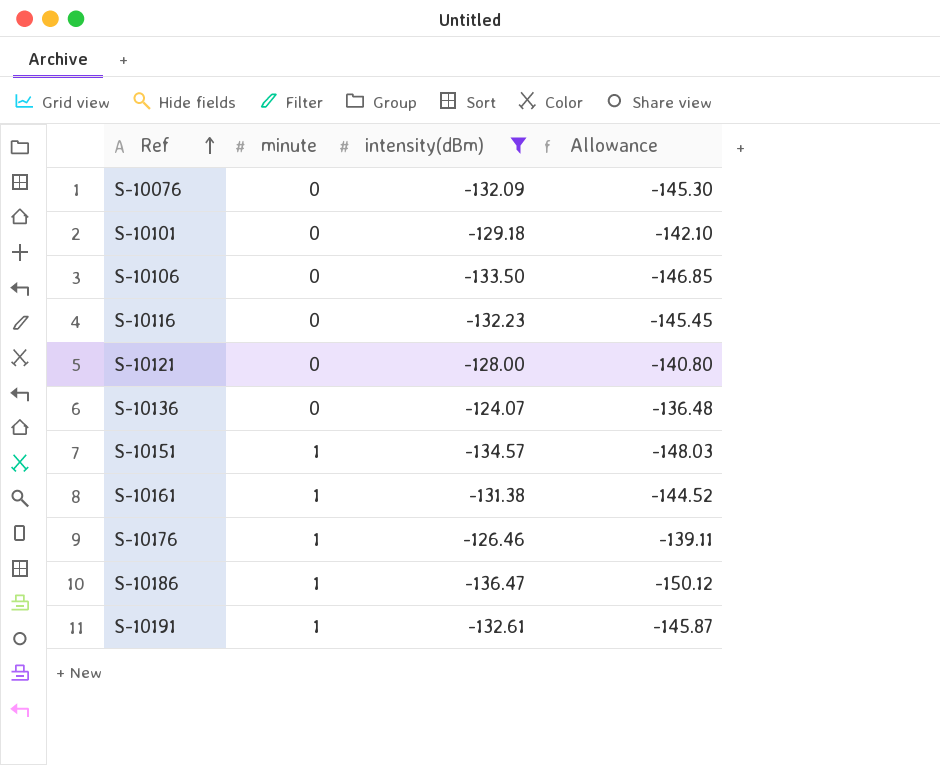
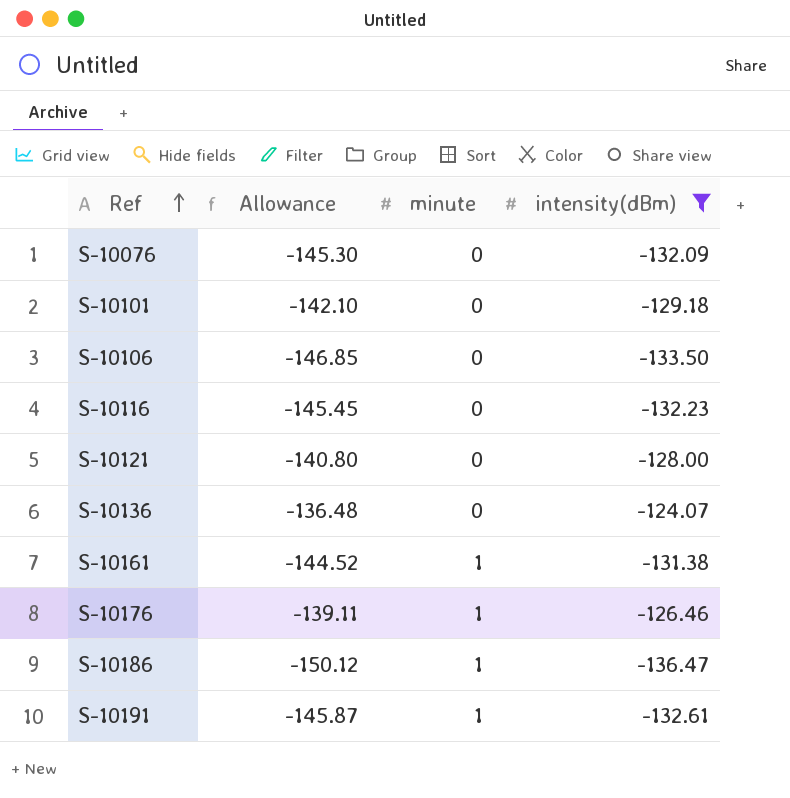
column Allowance | position: 4 -> 2
row S-10151: 1 | -134.57 | -148.03 -> none

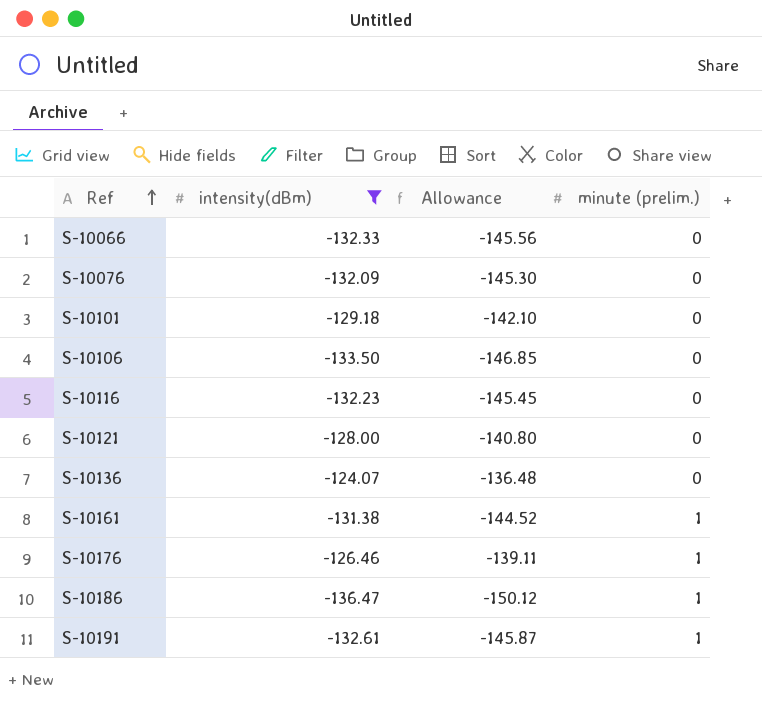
column intensity(dBm) | position: 4 -> 2
column name: minute -> minute (prelim.)
row S-10066: none -> -132.33 | -145.56 | 0

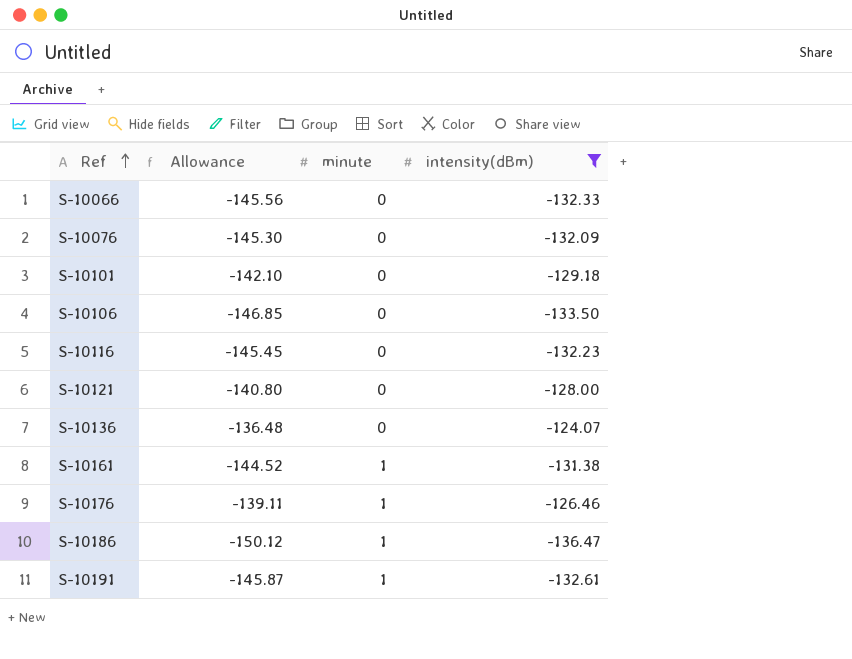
column name: minute (prelim.) -> minute
column intensity(dBm) | position: 2 -> 4

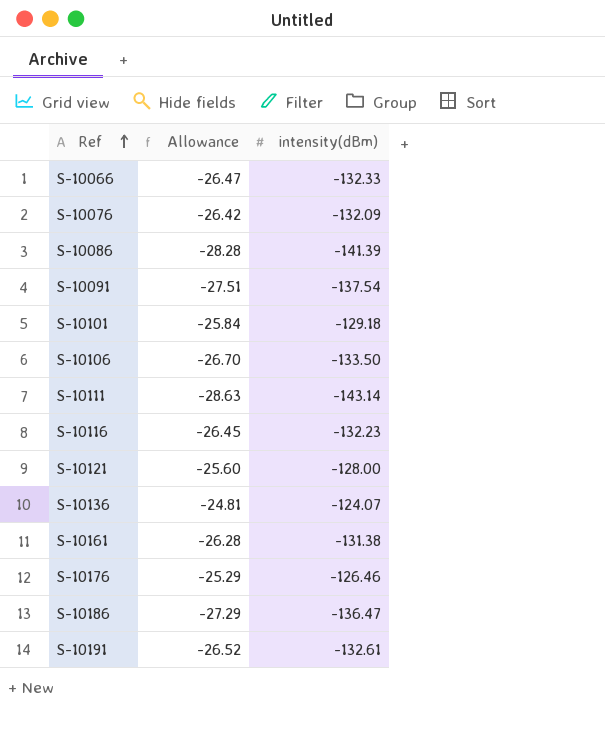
filter: intensity(dBm) >= -136.47 -> none
column minute | position: 3 -> none
column Allowance | formula: [intensity(dBm)] * 1.1 -> [intensity(dBm)] * 0.2

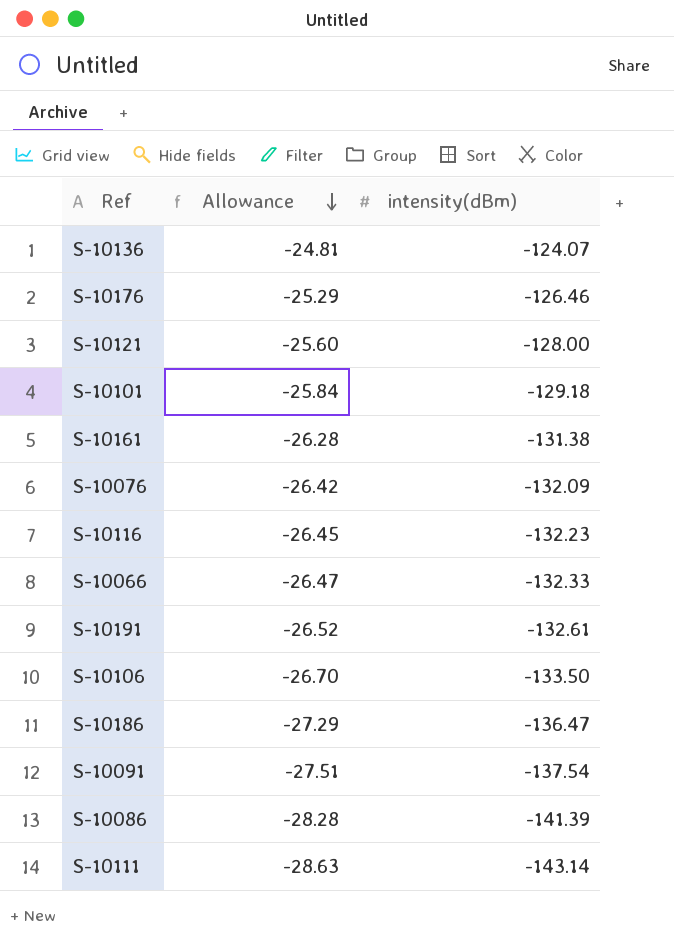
row order: Ref ascending -> Allowance descending

